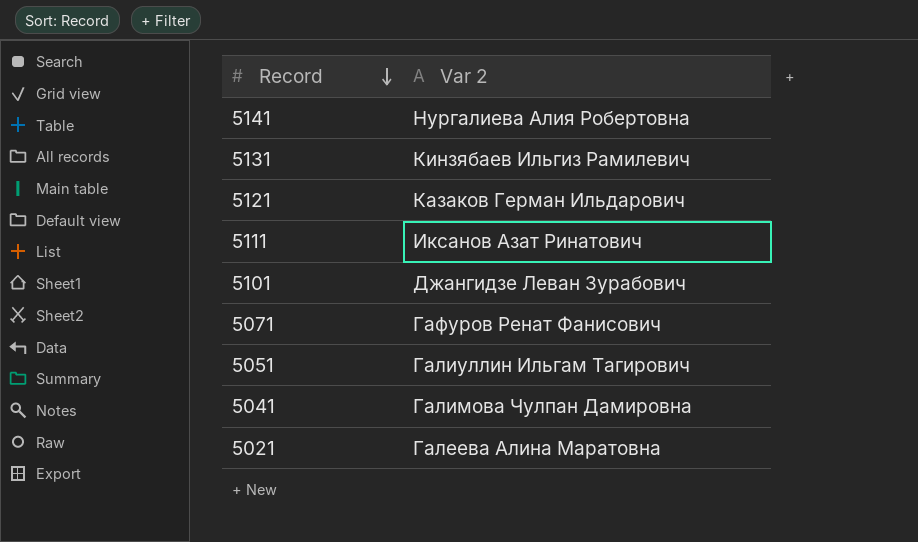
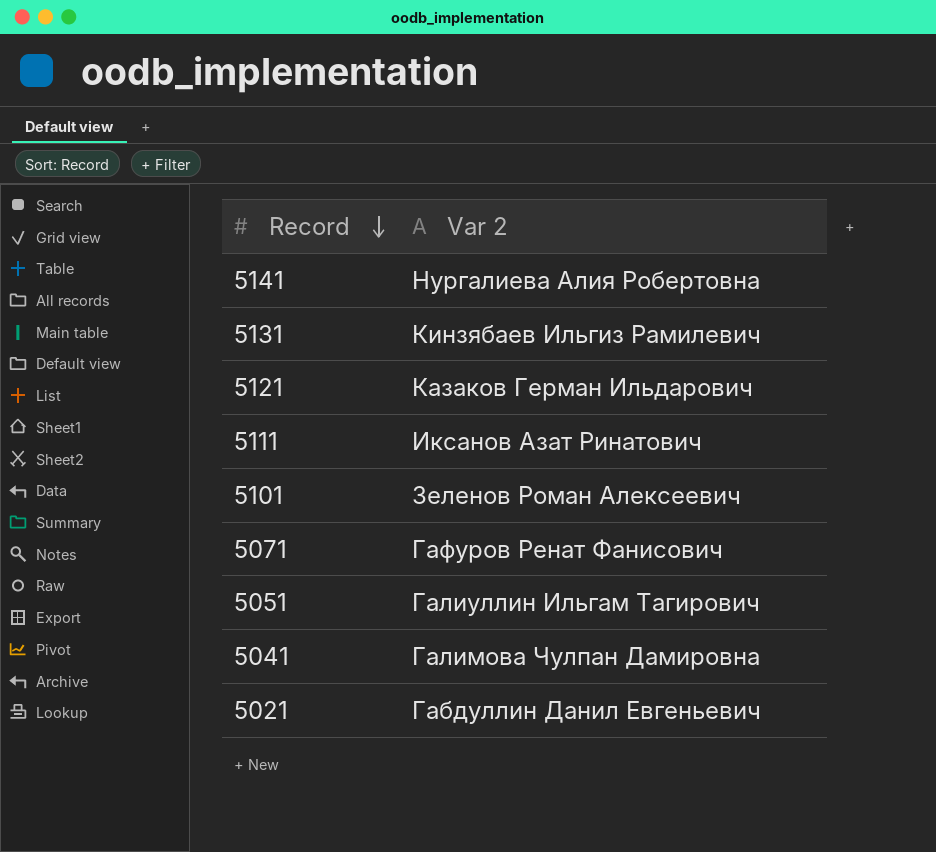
5101 | Var 2: Джангидзе Леван Зурабович -> Зеленов Роман Алексеевич
5021 | Var 2: Галеева Алина Маратовна -> Габдуллин Данил Евгеньевич

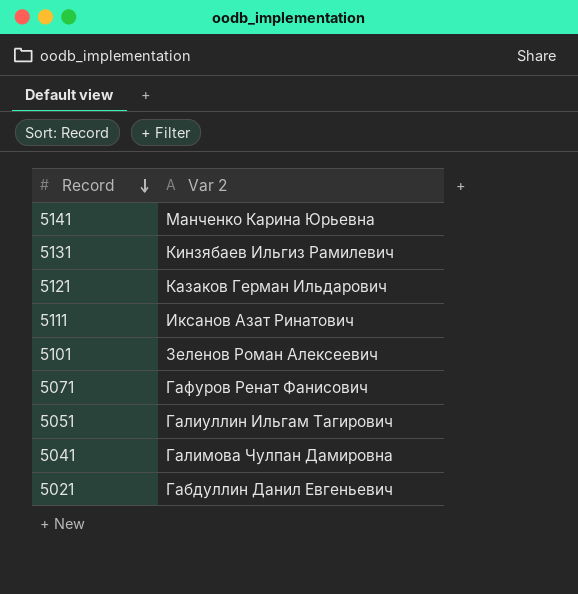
5141 | Var 2: Нургалиева Алия Робертовна -> Манченко Карина Юрьевна

